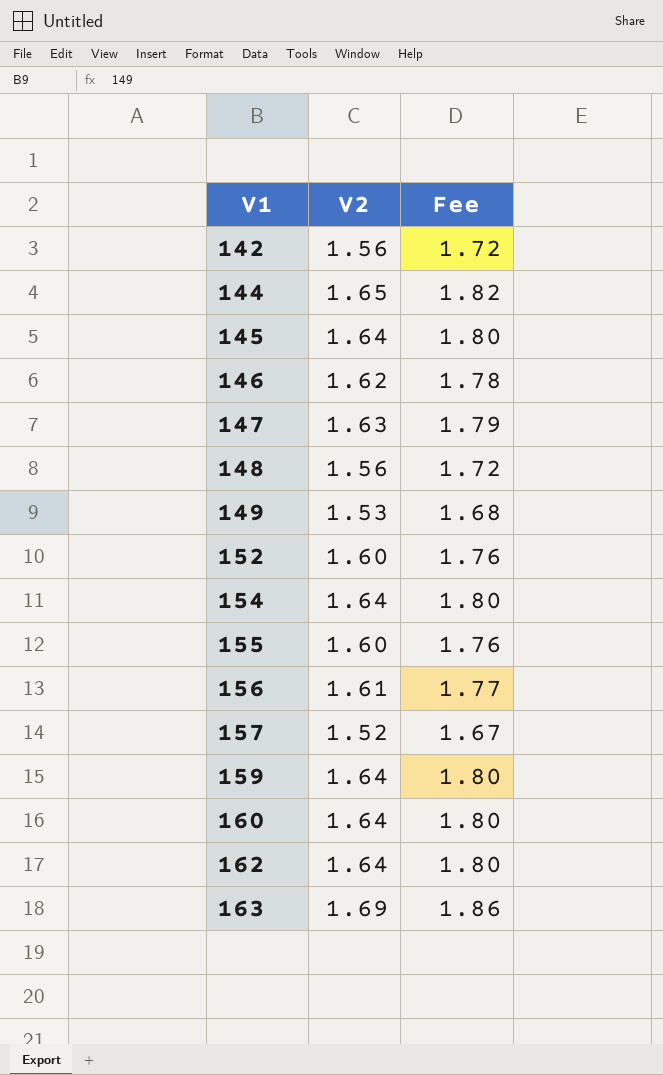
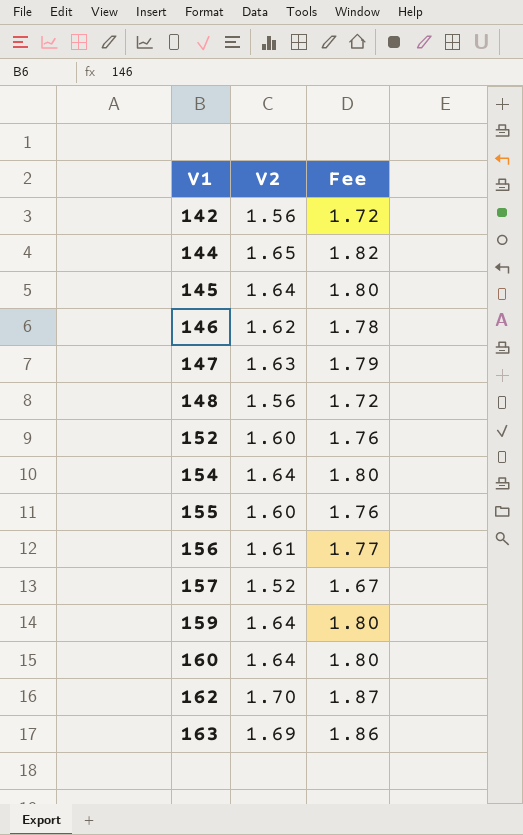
row 149: 1.53 | 1.68 -> none
162 | V2: 1.64 -> 1.70
162 | Fee: 1.80 -> 1.87

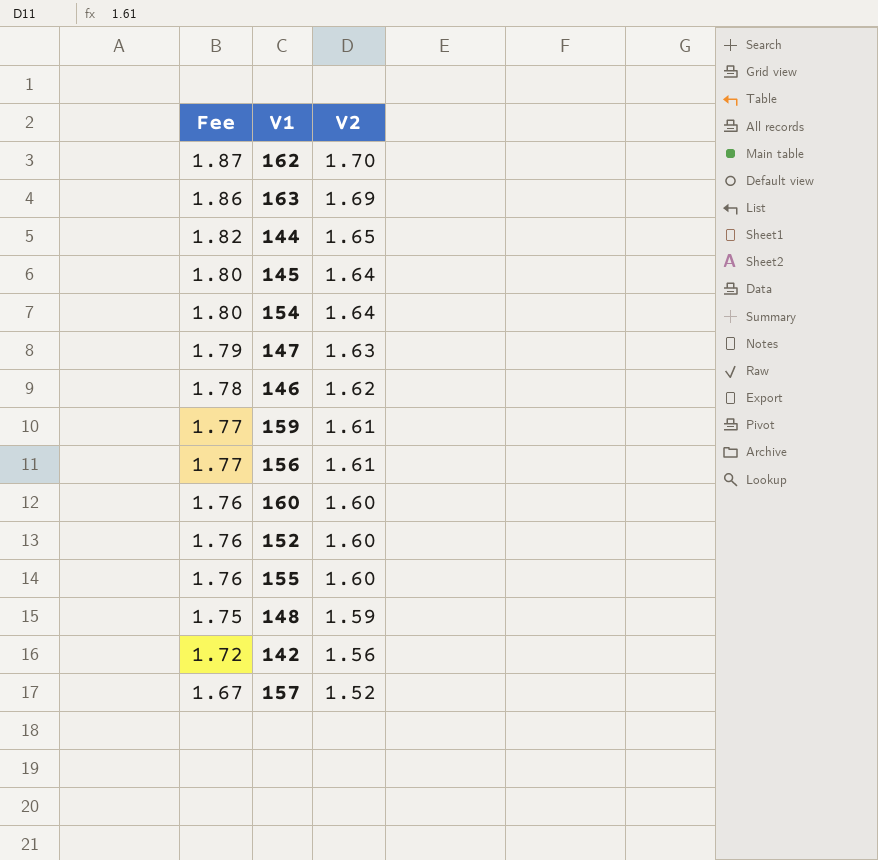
row order: V1 ascending -> Fee descending
column Fee | position: 3 -> 1
159 | Fee: 1.80 -> 1.77
159 | V2: 1.64 -> 1.61
160 | Fee: 1.80 -> 1.76
160 | V2: 1.64 -> 1.60
148 | Fee: 1.72 -> 1.75
148 | V2: 1.56 -> 1.59

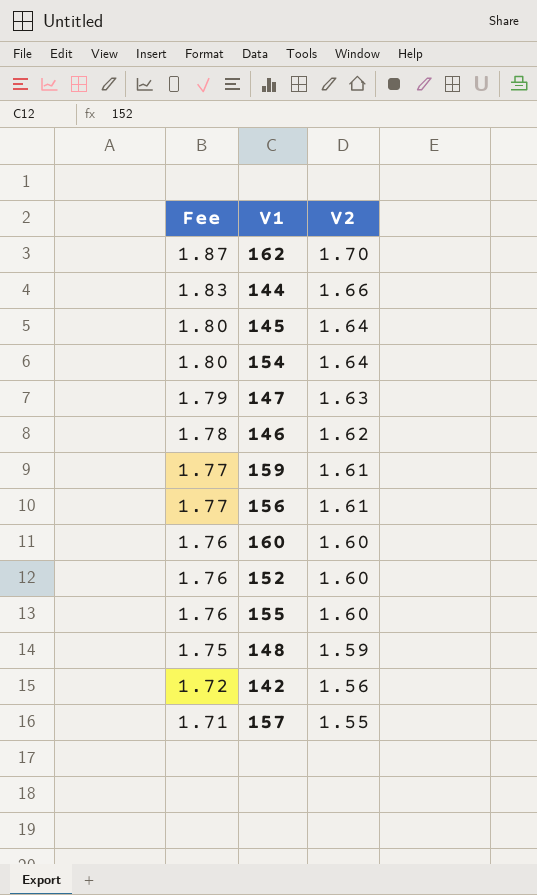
row 163: 1.86 | 1.69 -> none
144 | Fee: 1.82 -> 1.83
144 | V2: 1.65 -> 1.66
157 | Fee: 1.67 -> 1.71
157 | V2: 1.52 -> 1.55

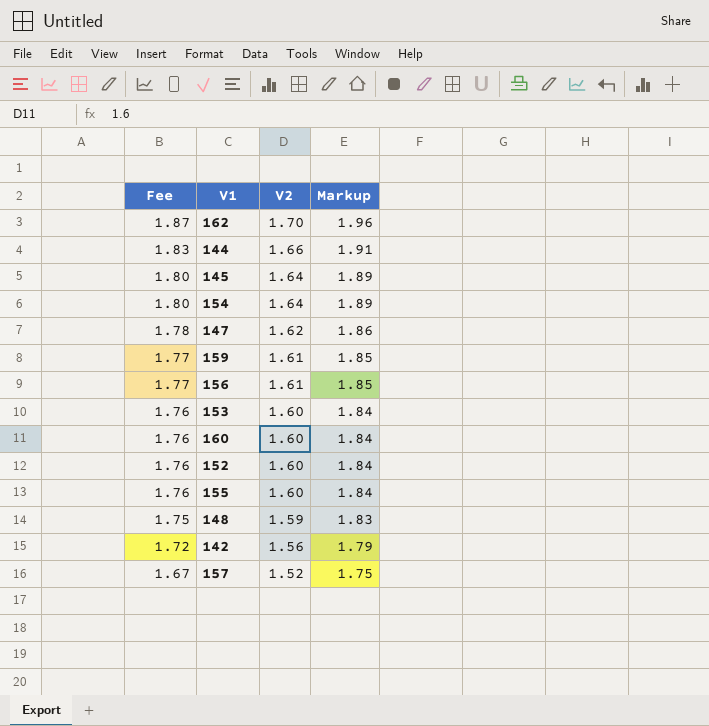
column Markup | formula: none -> [V2] * 1.15
row 146: 1.78 | 1.62 -> none
147 | Fee: 1.79 -> 1.78
147 | V2: 1.63 -> 1.62
row 153: none -> 1.76 | 1.60 | 1.84
157 | Fee: 1.71 -> 1.67
157 | V2: 1.55 -> 1.52

